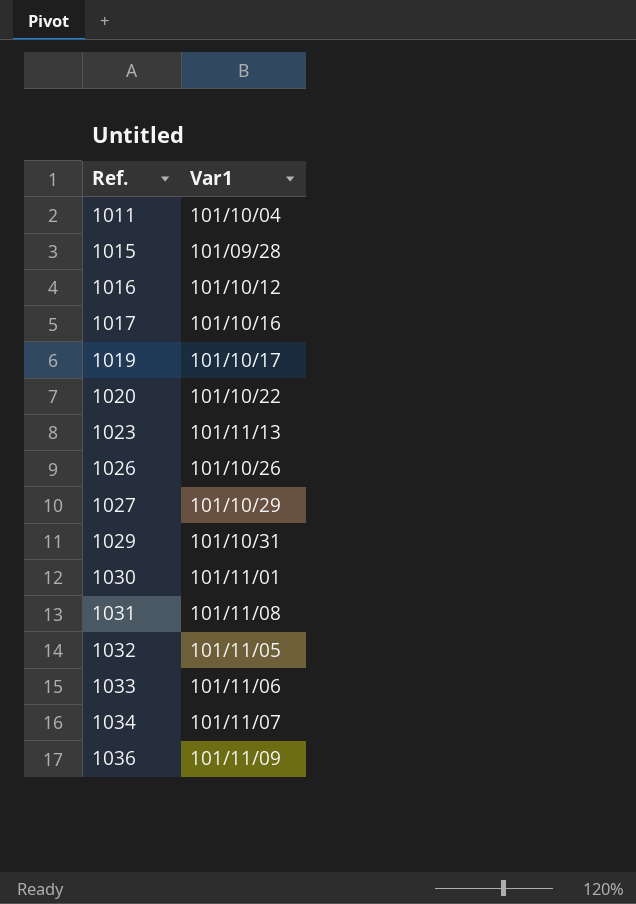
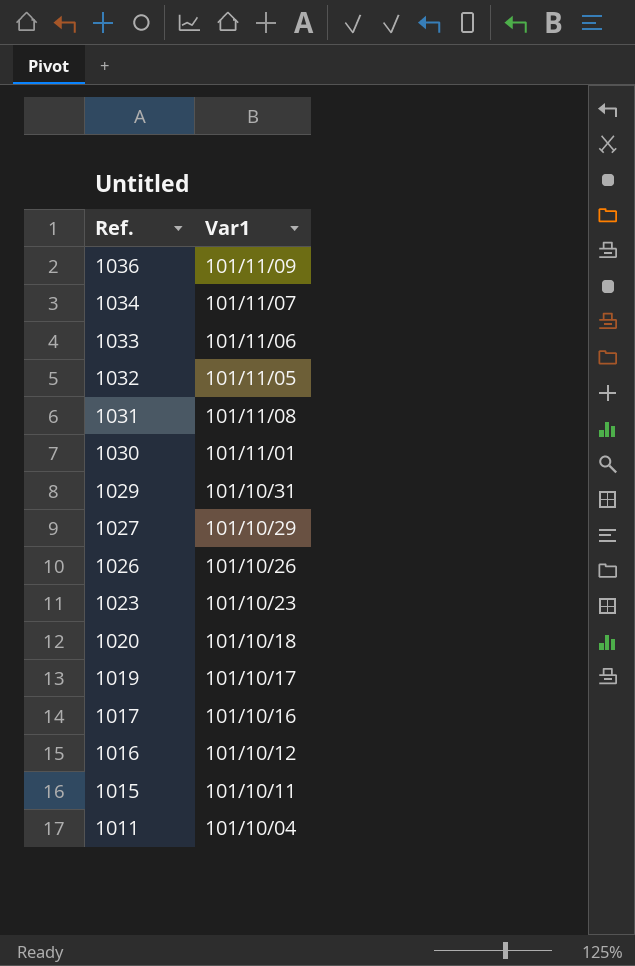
row order: Ref. ascending -> Ref. descending
1023 | Var1: 101/11/13 -> 101/10/23
1020 | Var1: 101/10/22 -> 101/10/18
1015 | Var1: 101/09/28 -> 101/10/11

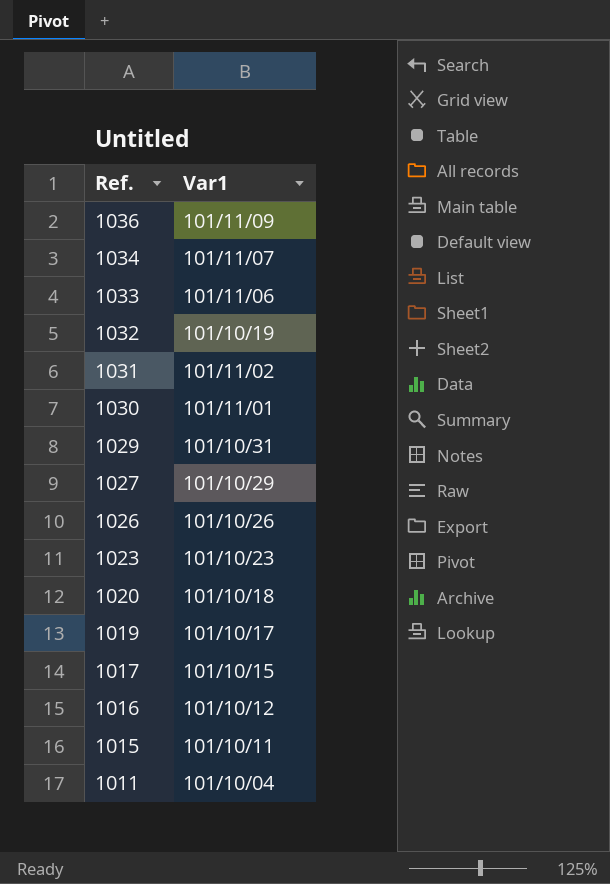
1032 | Var1: 101/11/05 -> 101/10/19
1031 | Var1: 101/11/08 -> 101/11/02
1017 | Var1: 101/10/16 -> 101/10/15

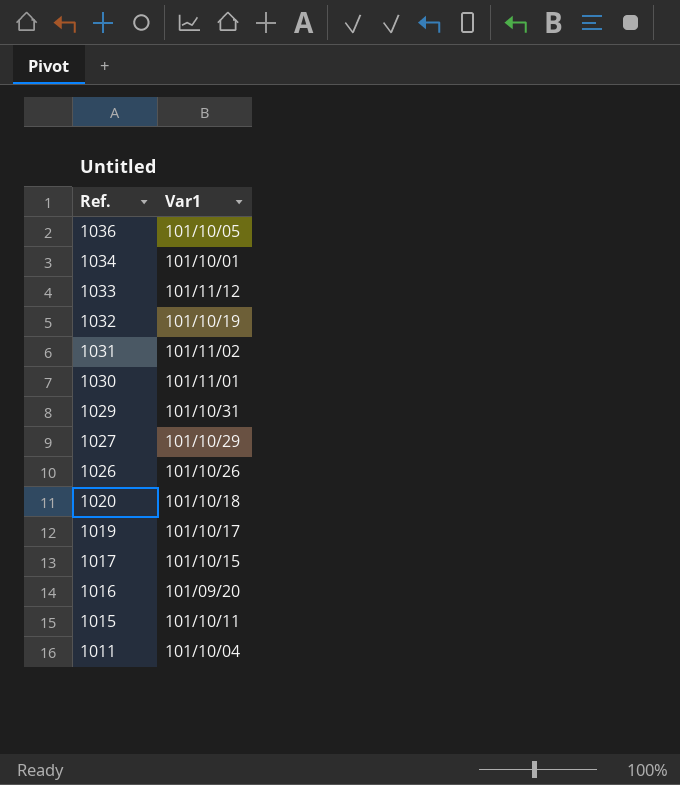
row 1023: 101/10/23 -> none
1036 | Var1: 101/11/09 -> 101/10/05
1034 | Var1: 101/11/07 -> 101/10/01
1033 | Var1: 101/11/06 -> 101/11/12
1016 | Var1: 101/10/12 -> 101/09/20

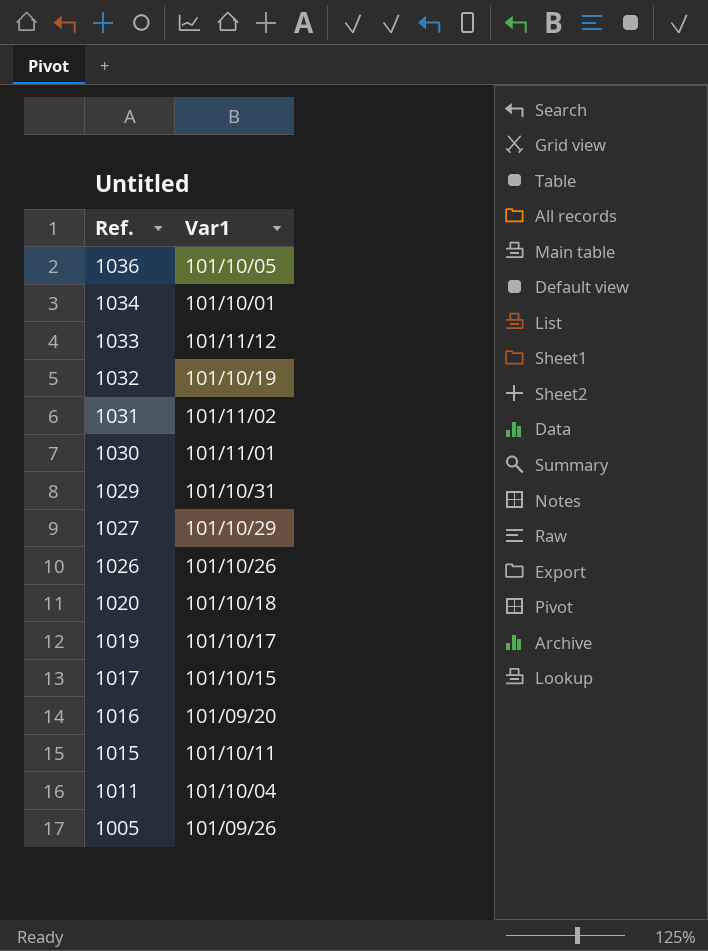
row 1005: none -> 101/09/26

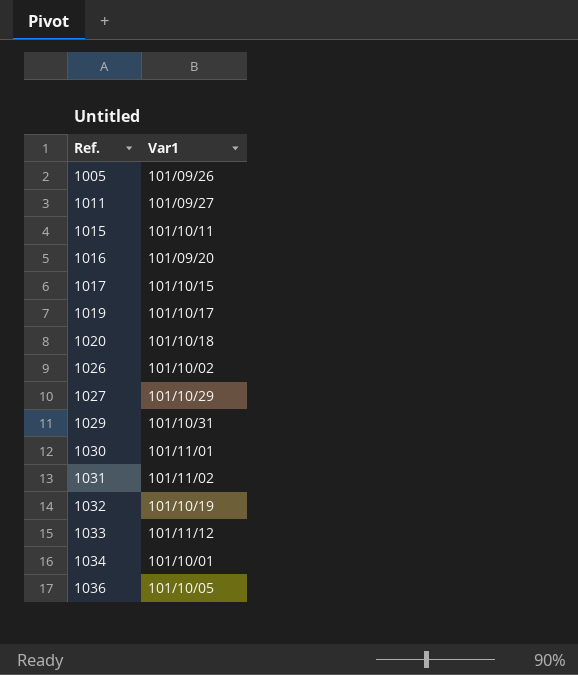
row order: Ref. descending -> Ref. ascending
1011 | Var1: 101/10/04 -> 101/09/27
1026 | Var1: 101/10/26 -> 101/10/02

